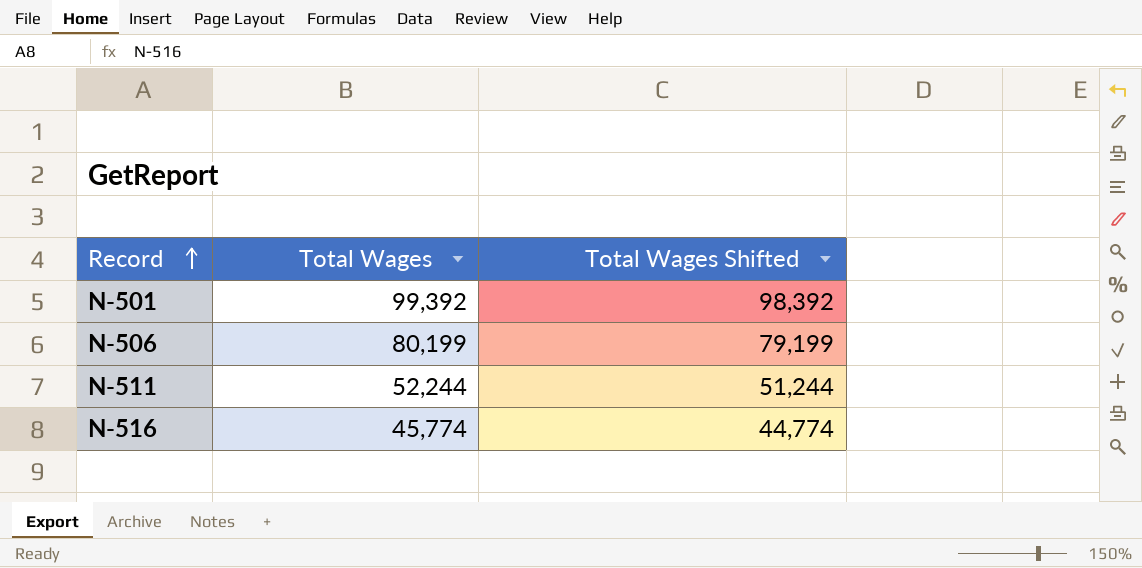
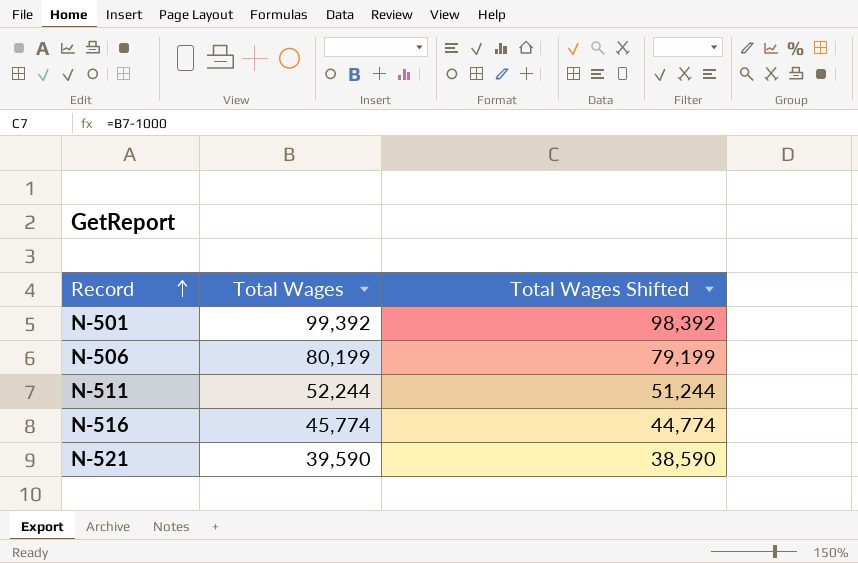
row N-521: none -> 39,590 | 38,590

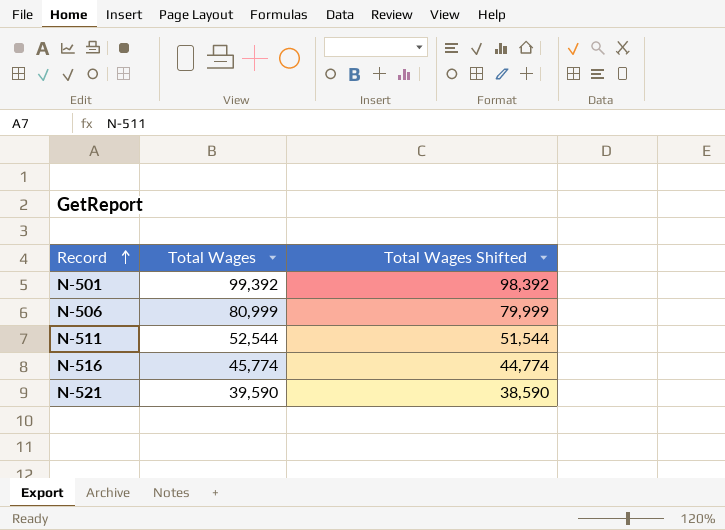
N-506 | Total Wages: 80,199 -> 80,999
N-506 | Total Wages Shifted: 79,199 -> 79,999
N-511 | Total Wages: 52,244 -> 52,544
N-511 | Total Wages Shifted: 51,244 -> 51,544

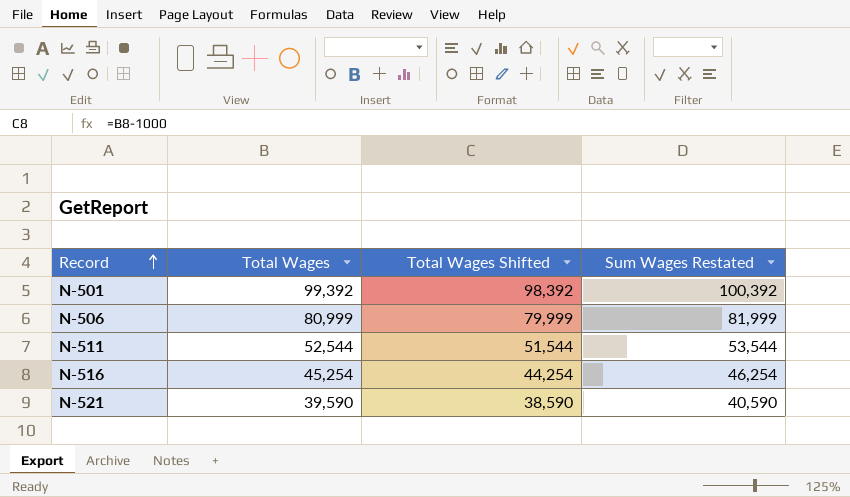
column Sum Wages Restated | formula: none -> [Total Wages] + 1000
N-516 | Total Wages: 45,774 -> 45,254
N-516 | Total Wages Shifted: 44,774 -> 44,254

